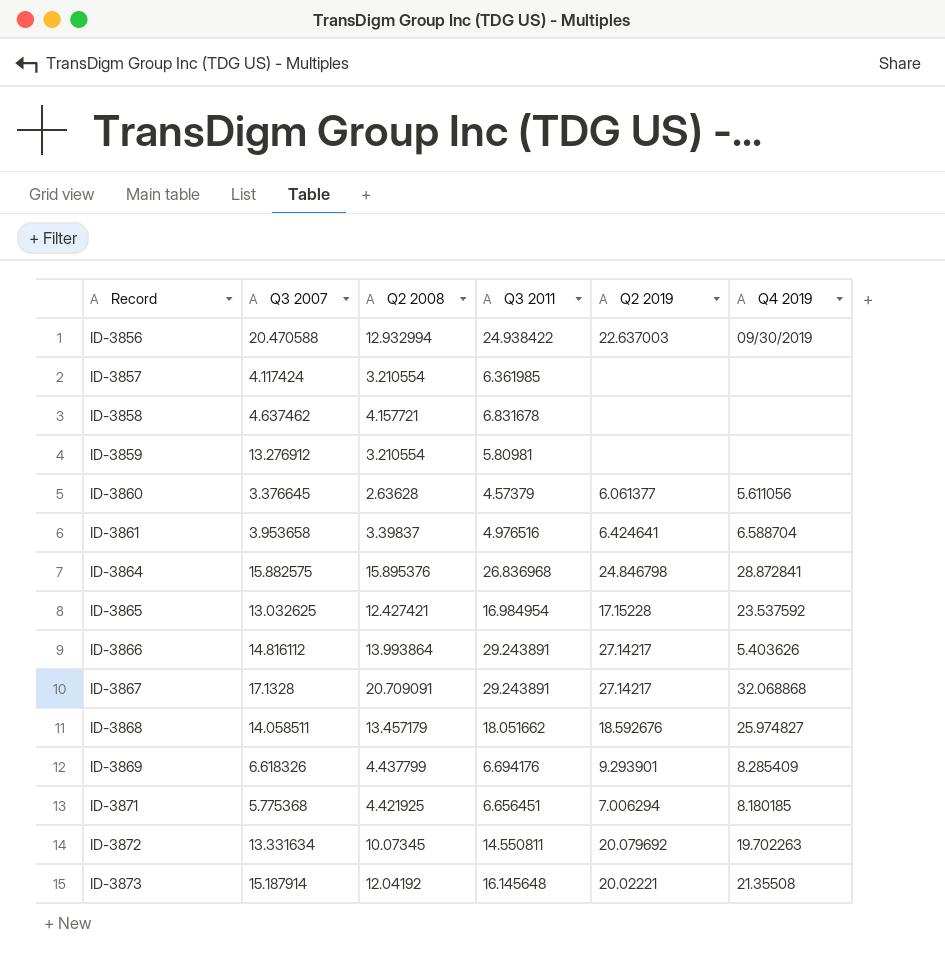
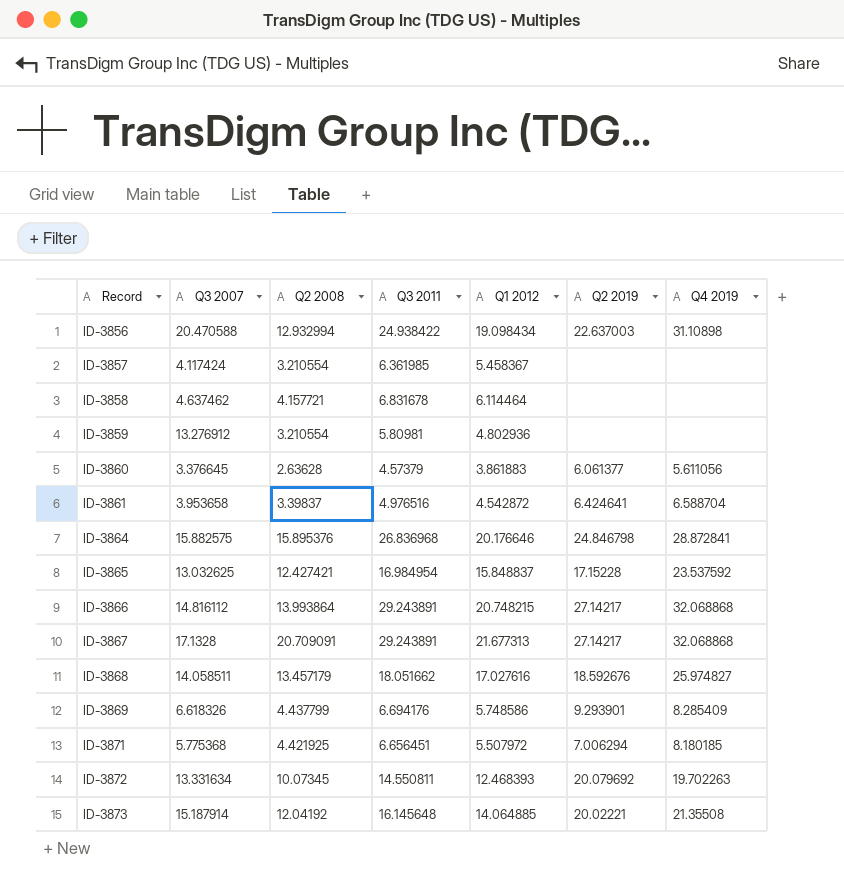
column Q1 2012 | position: none -> 5
ID-3856 | Q4 2019: 09/30/2019 -> 31.10898
ID-3866 | Q4 2019: 5.403626 -> 32.068868

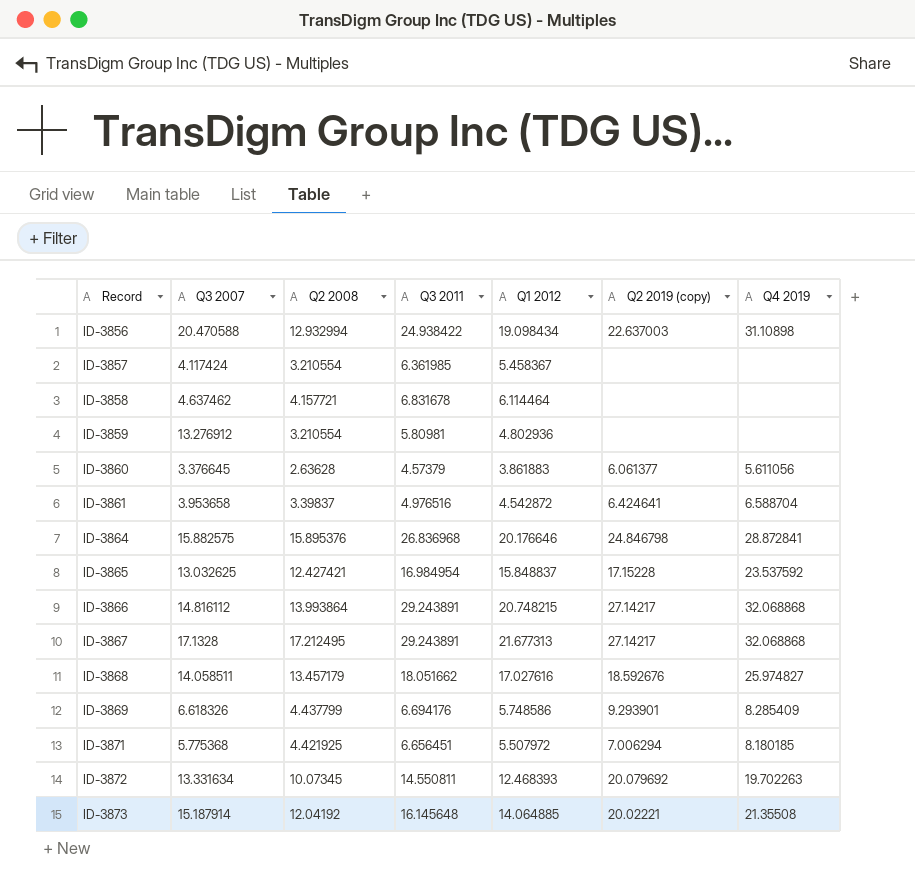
column name: Q2 2019 -> Q2 2019 (copy)
ID-3867 | Q2 2008: 20.709091 -> 17.212495

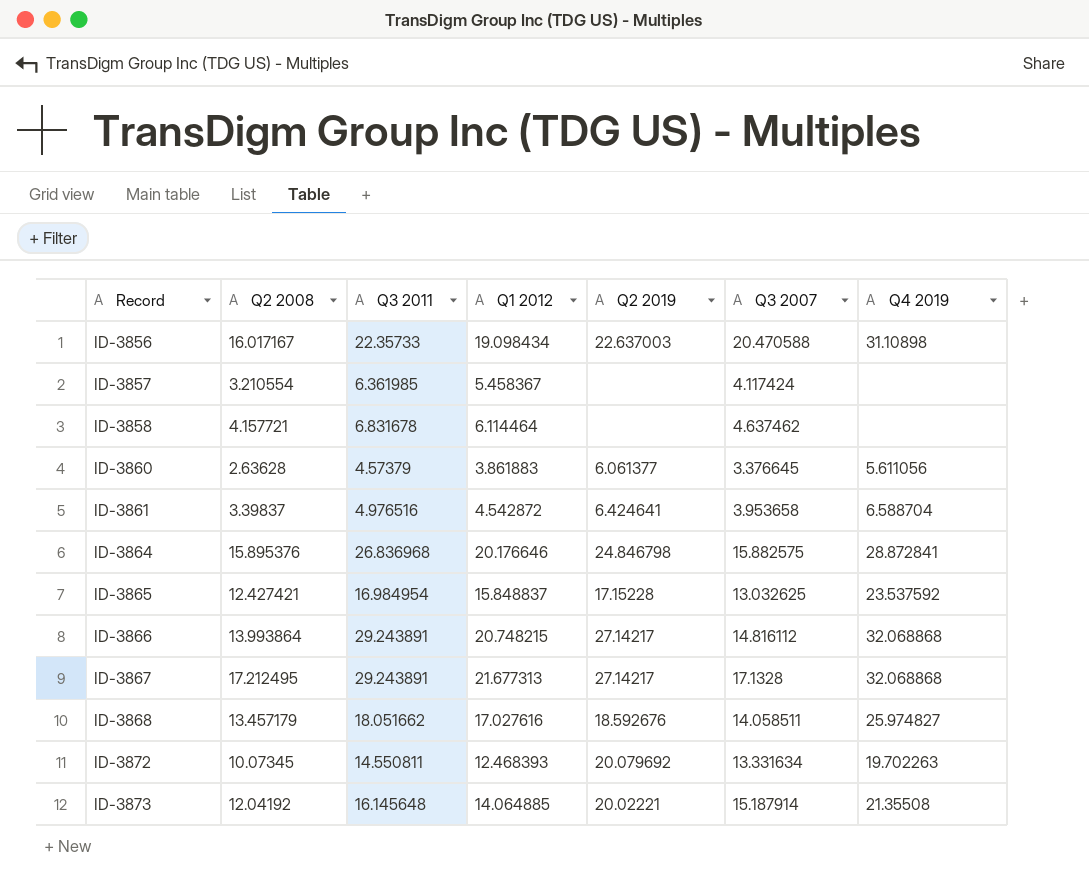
column name: Q2 2019 (copy) -> Q2 2019
column Q3 2007 | position: 2 -> 6
row ID-3859: 13.276912 | 3.210554 | 5.80981 | 4.802936 | none | none -> none
row ID-3869: 6.618326 | 4.437799 | 6.694176 | 5.748586 | 9.293901 | 8.285409 -> none
row ID-3871: 5.775368 | 4.421925 | 6.656451 | 5.507972 | 7.006294 | 8.180185 -> none
ID-3856 | Q2 2008: 12.932994 -> 16.017167
ID-3856 | Q3 2011: 24.938422 -> 22.35733

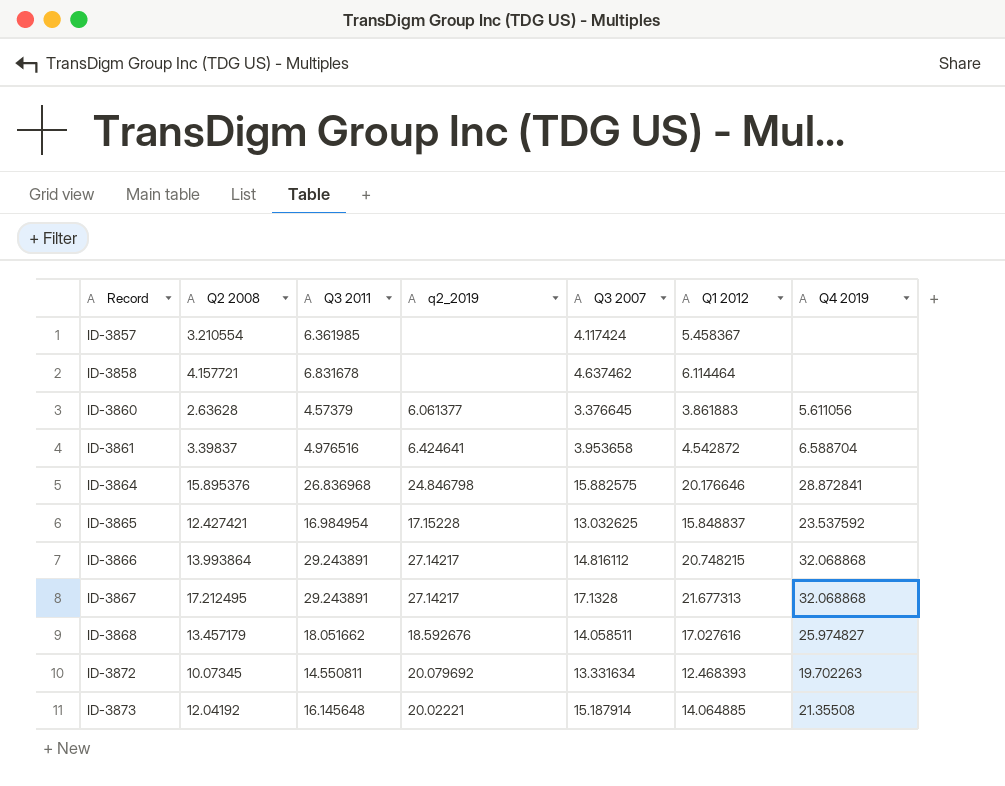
column name: Q2 2019 -> q2_2019
column Q1 2012 | position: 4 -> 6
row ID-3856: 16.017167 | 22.35733 | 19.098434 | 22.637003 | 20.470588 | 31.10898 -> none

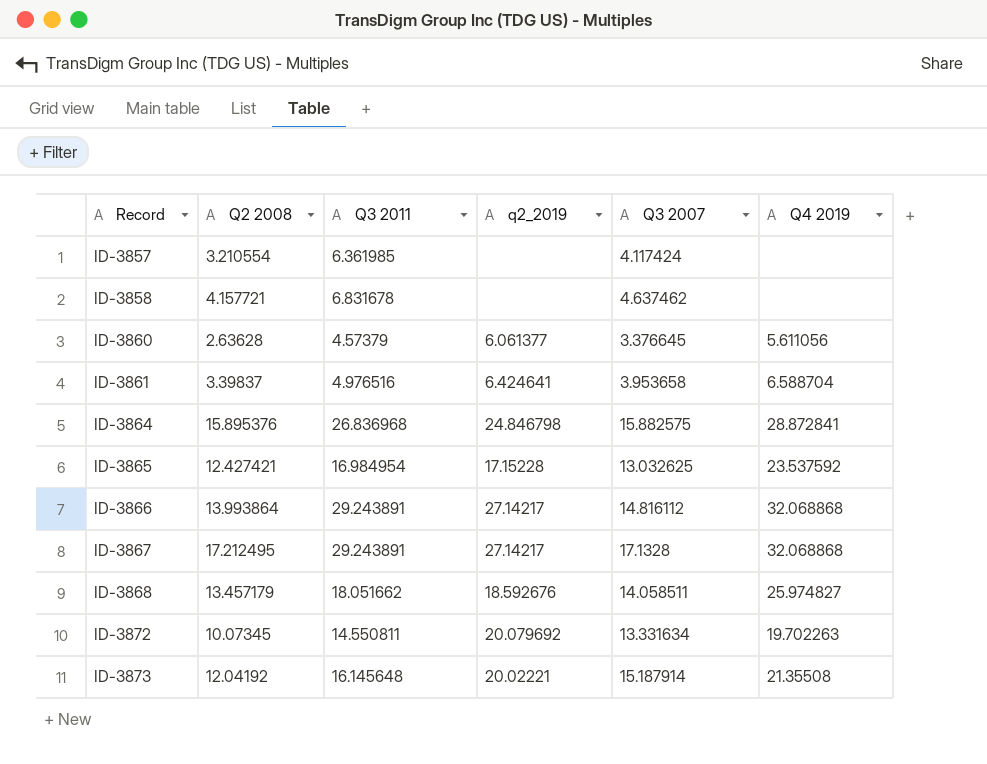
column Q1 2012 | position: 6 -> none

